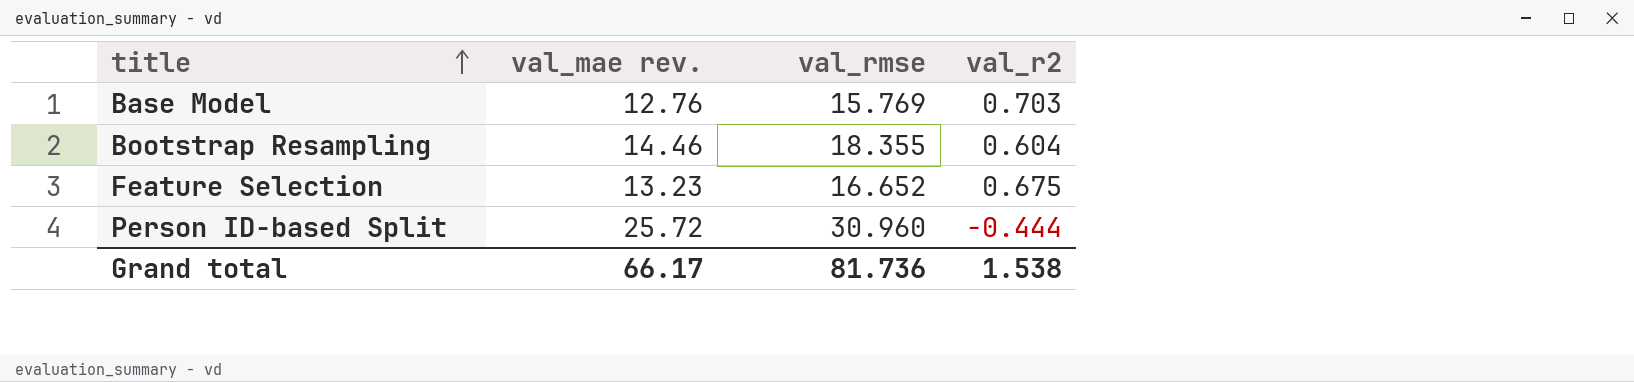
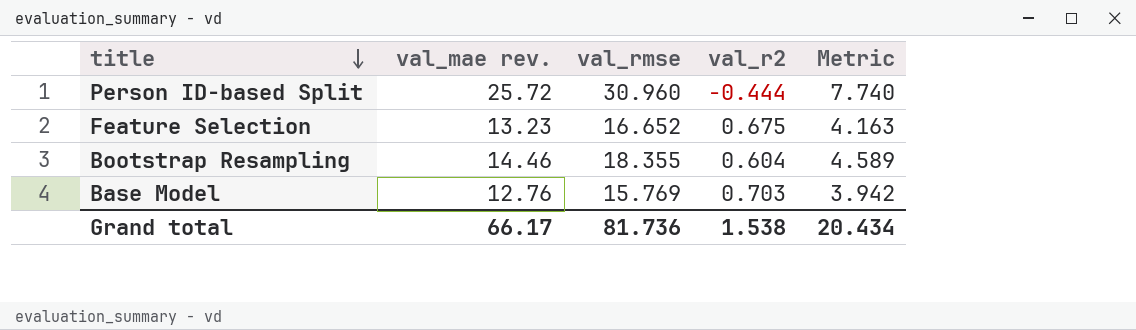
row order: title ascending -> title descending
column Metric | formula: none -> [val_rmse] * 0.25

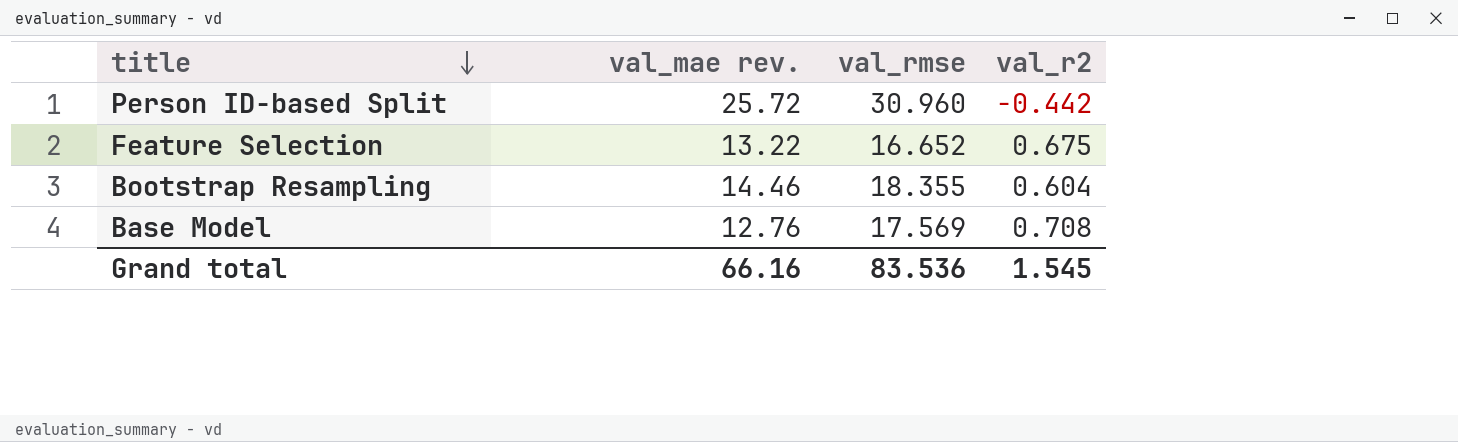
column Metric | formula: [val_rmse] * 0.25 -> none
Person ID-based Split | val_r2: -0.444 -> -0.442
Feature Selection | val_mae rev.: 13.23 -> 13.22
Base Model | val_rmse: 15.769 -> 17.569
Base Model | val_r2: 0.703 -> 0.708
Grand total | val_mae rev.: 66.17 -> 66.16
Grand total | val_rmse: 81.736 -> 83.536
Grand total | val_r2: 1.538 -> 1.545

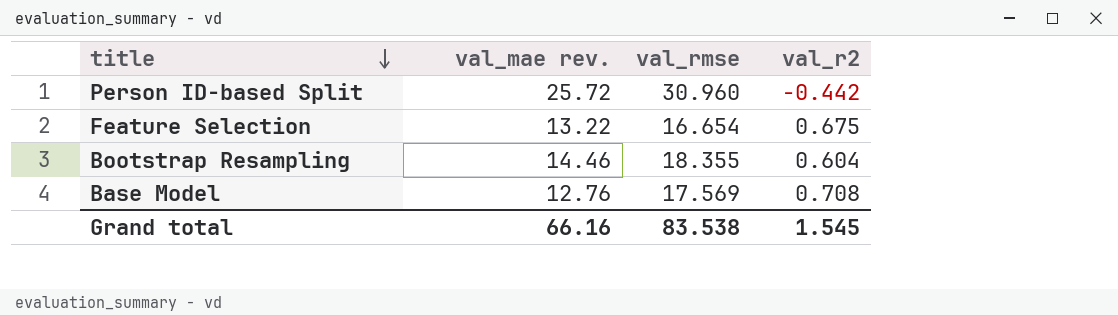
Feature Selection | val_rmse: 16.652 -> 16.654
Grand total | val_rmse: 83.536 -> 83.538

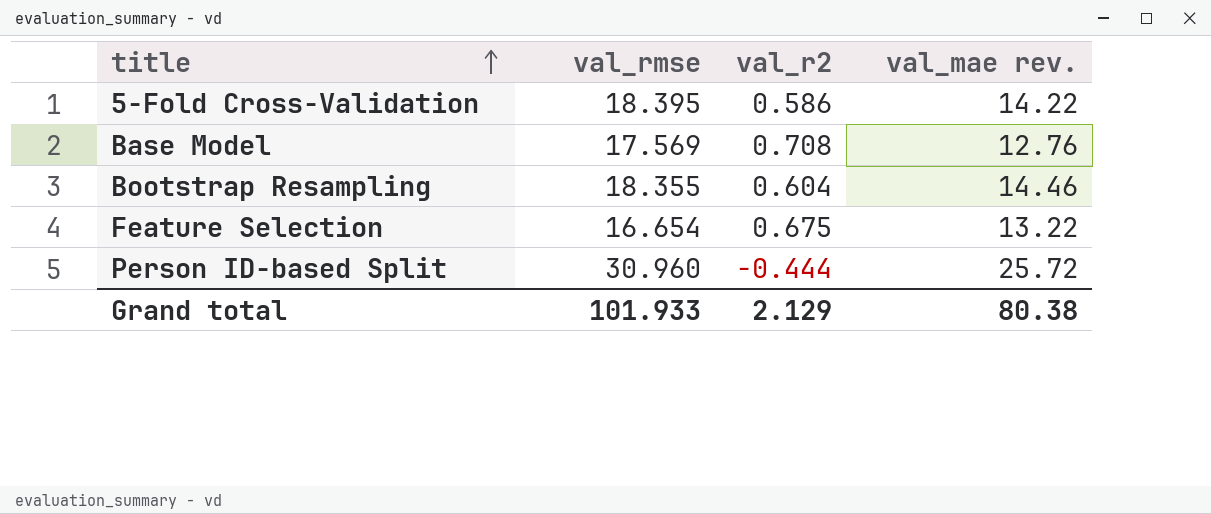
row order: title descending -> title ascending
column val_mae rev. | position: 2 -> 4
row 5-Fold Cross-Validation: none -> 18.395 | 0.586 | 14.22
Person ID-based Split | val_r2: -0.442 -> -0.444
Grand total | val_rmse: 83.538 -> 101.933
Grand total | val_r2: 1.545 -> 2.129
Grand total | val_mae rev.: 66.16 -> 80.38

